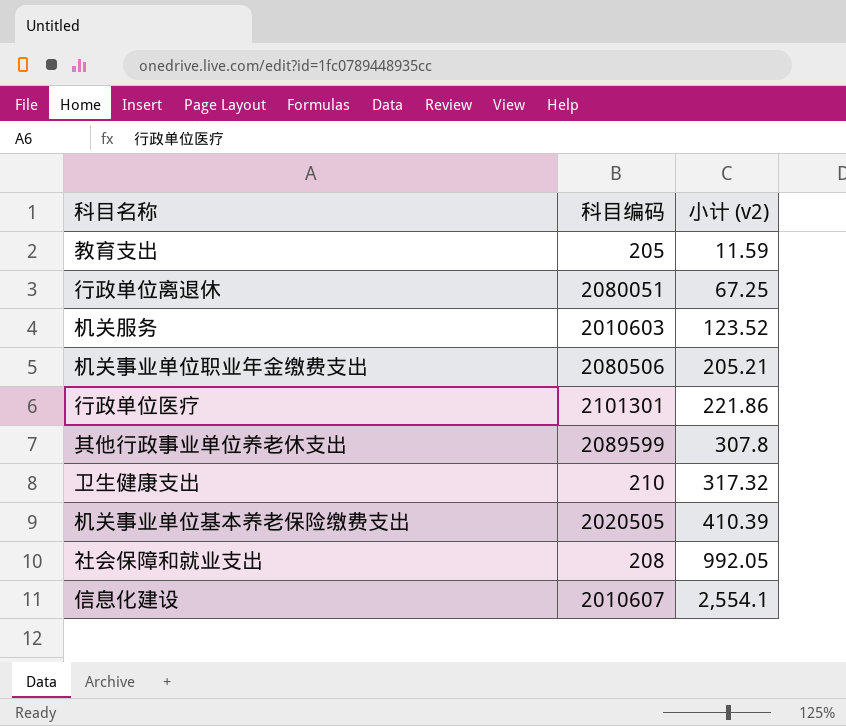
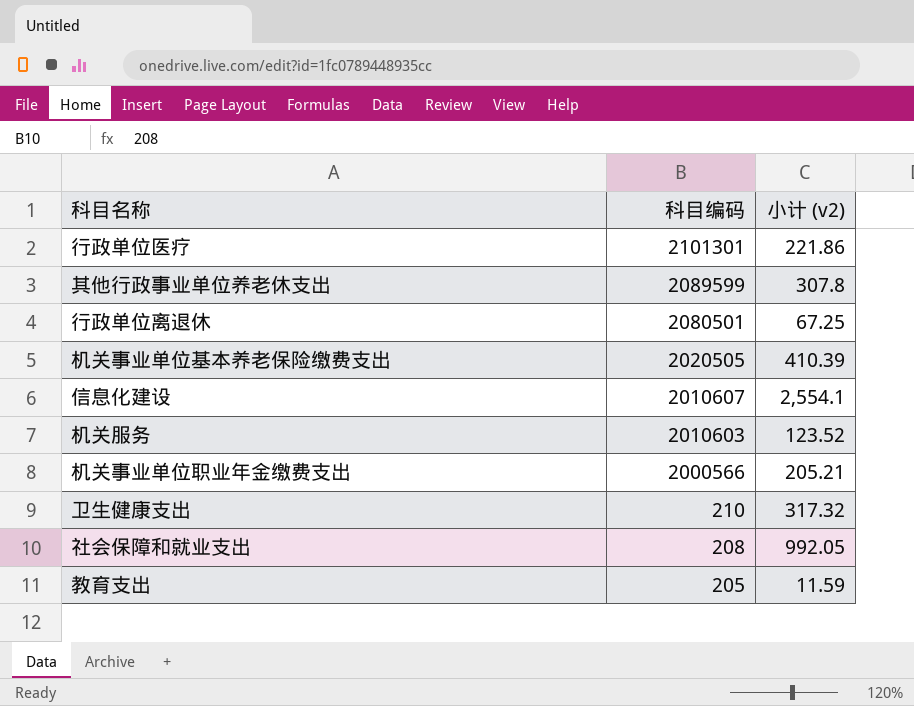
row order: 小计 (v2) ascending -> 科目编码 descending
行政单位离退休 | 科目编码: 2080051 -> 2080501
机关事业单位职业年金缴费支出 | 科目编码: 2080506 -> 2000566

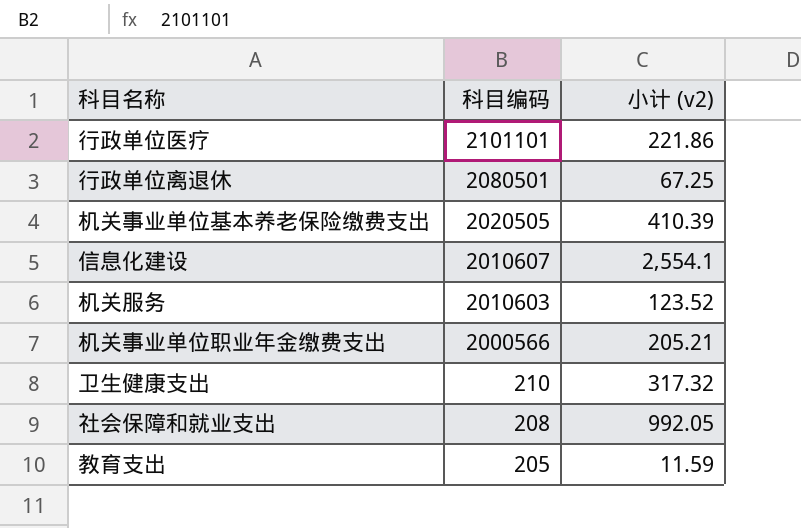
row 其他行政事业单位养老休支出: 2089599 | 307.8 -> none
行政单位医疗 | 科目编码: 2101301 -> 2101101

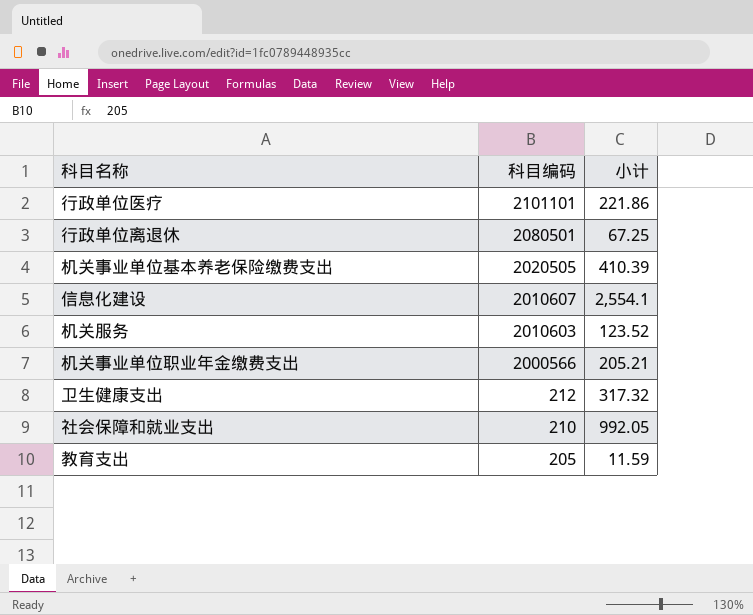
column name: 小计 (v2) -> 小计
卫生健康支出 | 科目编码: 210 -> 212
社会保障和就业支出 | 科目编码: 208 -> 210

